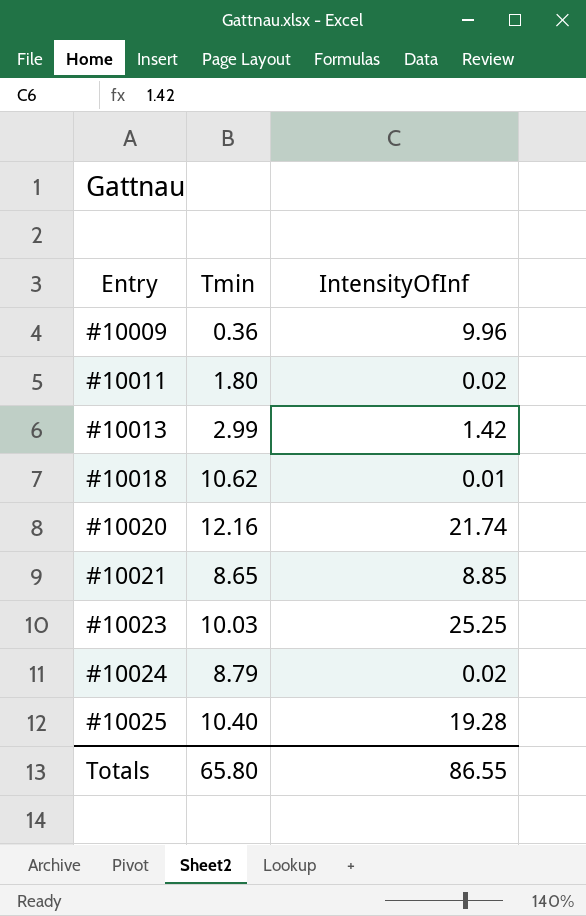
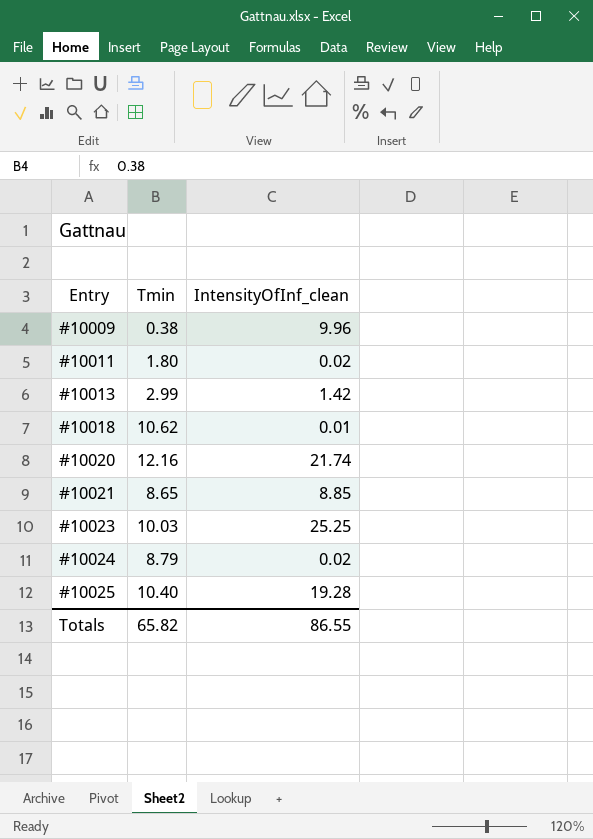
column name: IntensityOfInf -> IntensityOfInf_clean
#10009 | Tmin: 0.36 -> 0.38
Totals | Tmin: 65.80 -> 65.82

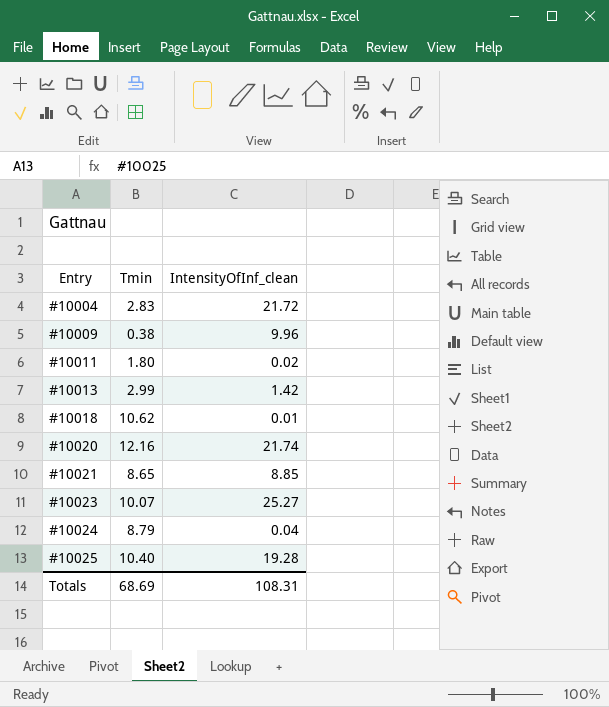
row #10004: none -> 2.83 | 21.72
#10023 | Tmin: 10.03 -> 10.07
#10023 | IntensityOfInf_clean: 25.25 -> 25.27
#10024 | IntensityOfInf_clean: 0.02 -> 0.04
Totals | Tmin: 65.82 -> 68.69
Totals | IntensityOfInf_clean: 86.55 -> 108.31

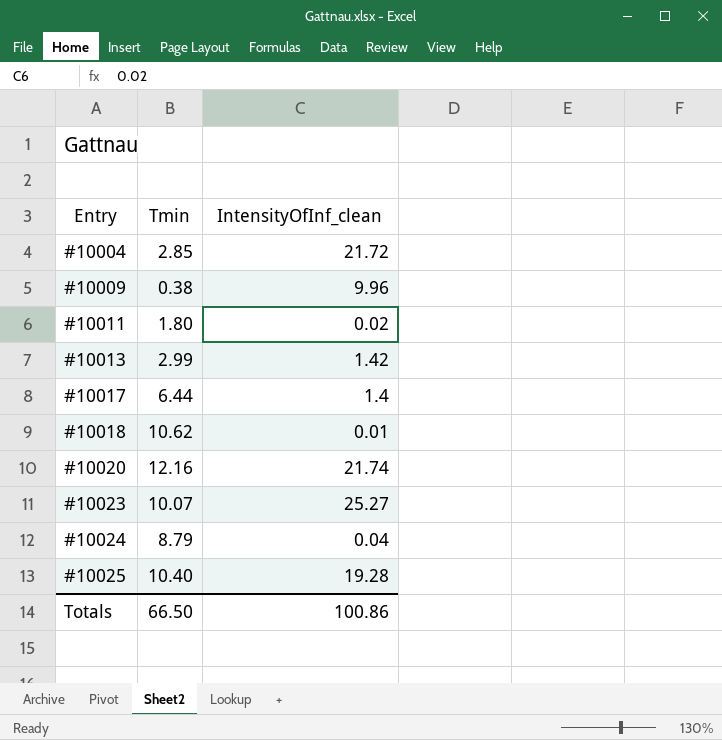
row #10021: 8.65 | 8.85 -> none
#10004 | Tmin: 2.83 -> 2.85
row #10017: none -> 6.44 | 1.4
Totals | Tmin: 68.69 -> 66.50
Totals | IntensityOfInf_clean: 108.31 -> 100.86

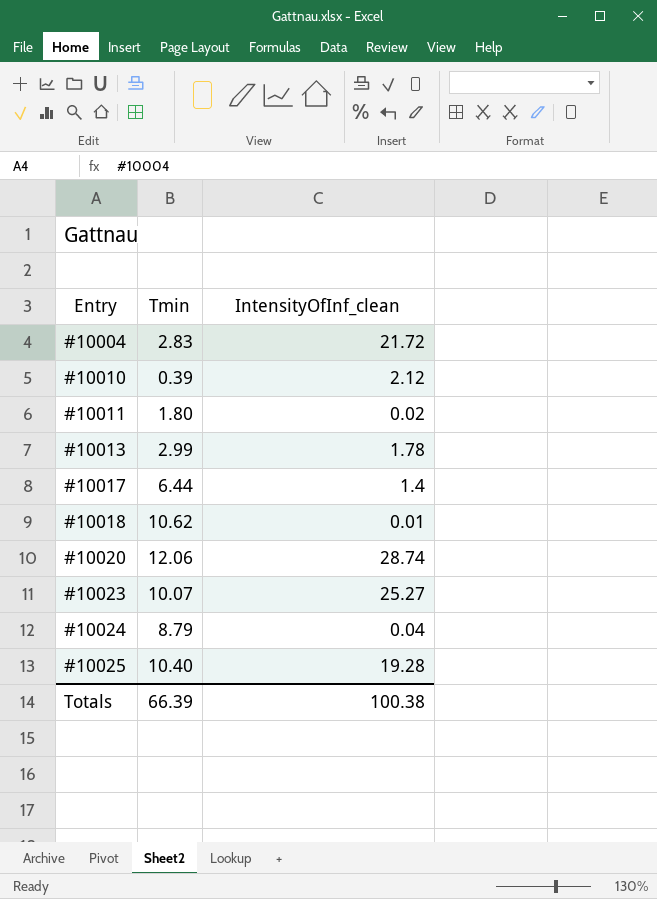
row #10009: 0.38 | 9.96 -> none
#10004 | Tmin: 2.85 -> 2.83
row #10010: none -> 0.39 | 2.12
#10013 | IntensityOfInf_clean: 1.42 -> 1.78
#10020 | Tmin: 12.16 -> 12.06
#10020 | IntensityOfInf_clean: 21.74 -> 28.74
Totals | Tmin: 66.50 -> 66.39
Totals | IntensityOfInf_clean: 100.86 -> 100.38

